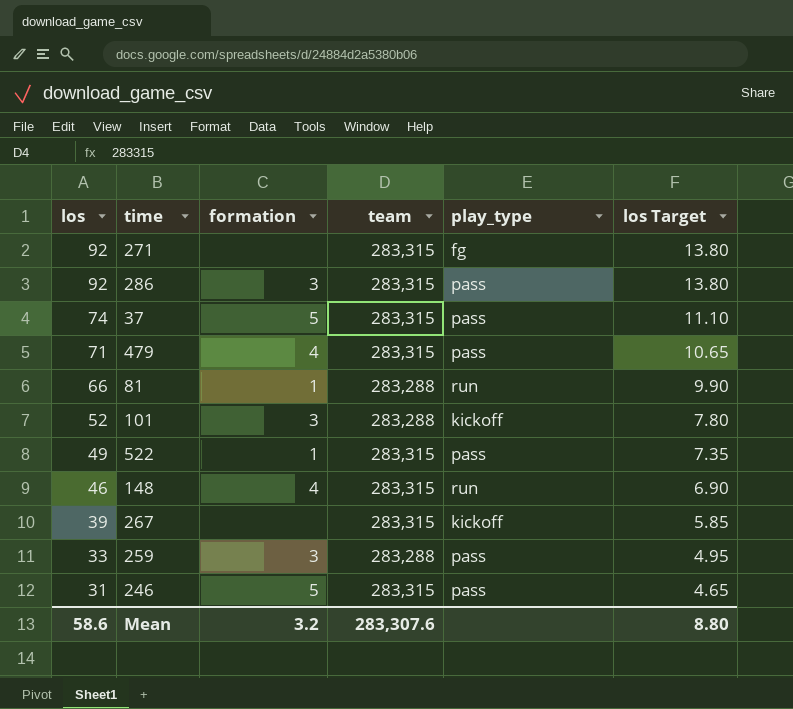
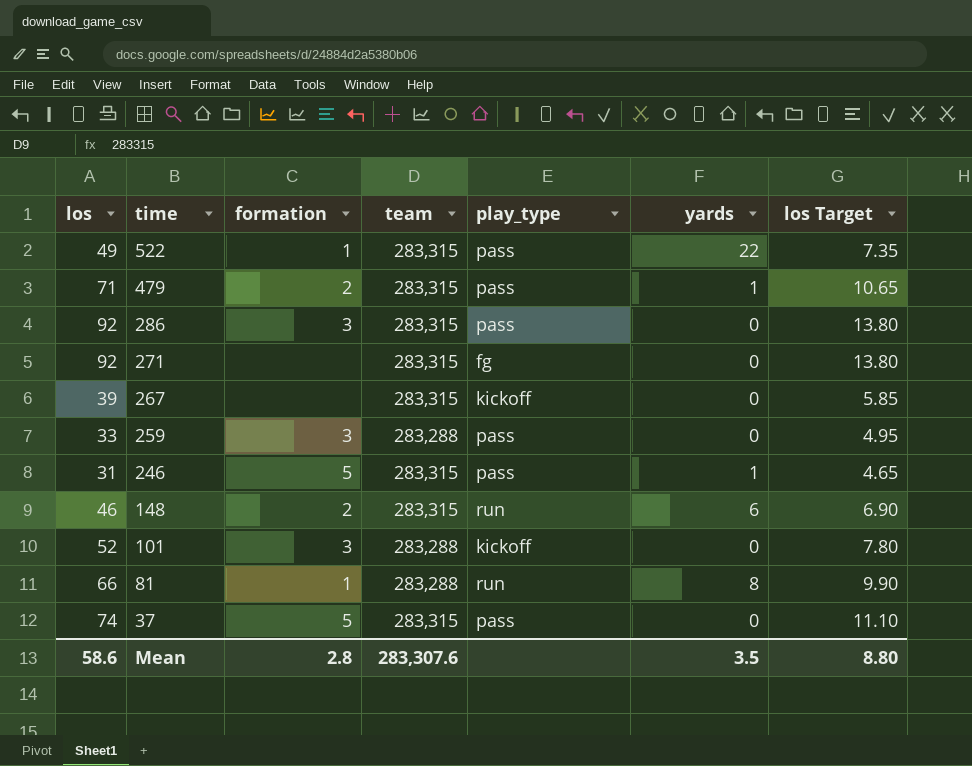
row order: los descending -> time descending
column yards | position: none -> 6
479 | formation: 4 -> 2
148 | formation: 4 -> 2
Mean | formation: 3.2 -> 2.8

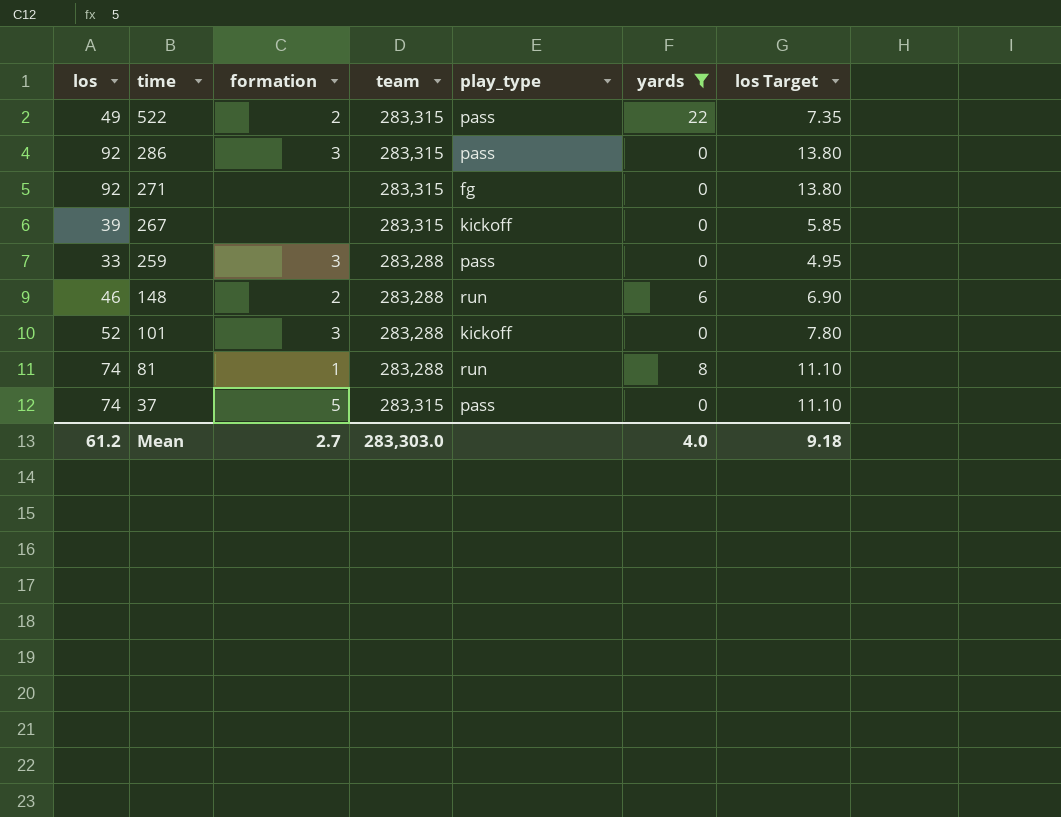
filter: none -> yards != 1
522 | formation: 1 -> 2
148 | team: 283,315 -> 283,288
81 | los: 66 -> 74
81 | los Target: 9.90 -> 11.10
Mean | los: 58.6 -> 61.2
Mean | formation: 2.8 -> 2.7
Mean | team: 283,307.6 -> 283,303.0
Mean | yards: 3.5 -> 4.0
Mean | los Target: 8.80 -> 9.18

